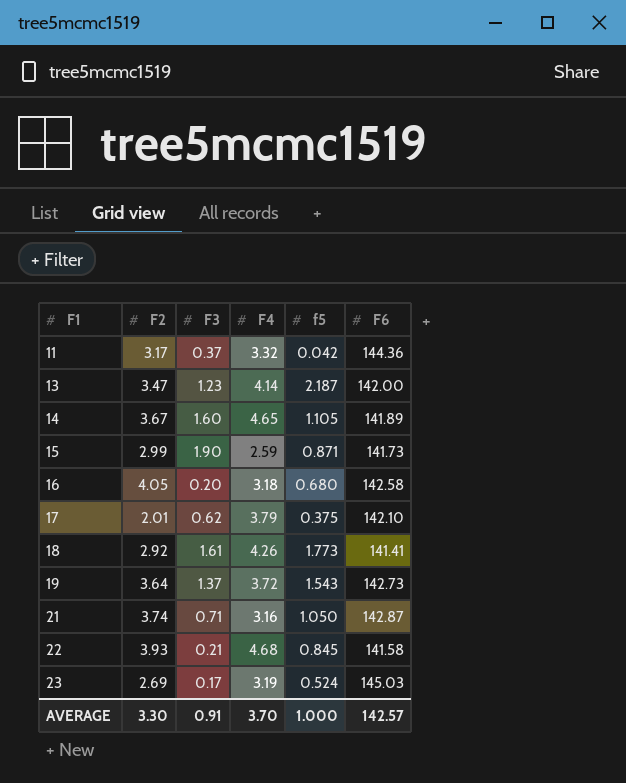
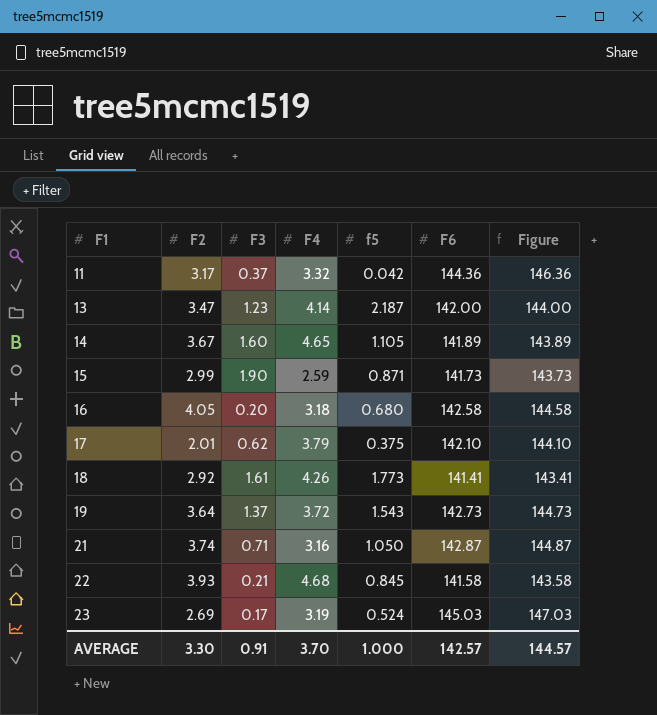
column Figure | formula: none -> [F6] + 2

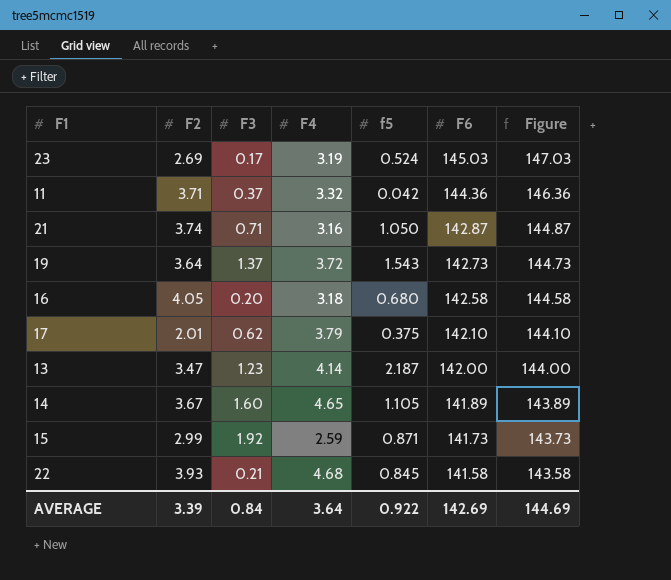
row order: F1 ascending -> F6 descending
row 18: 2.92 | 1.61 | 4.26 | 1.773 | 141.41 | 143.41 -> none
11 | F2: 3.17 -> 3.71
15 | F3: 1.90 -> 1.92
AVERAGE | F2: 3.30 -> 3.39
AVERAGE | F3: 0.91 -> 0.84
AVERAGE | F4: 3.70 -> 3.64
AVERAGE | f5: 1.000 -> 0.922
AVERAGE | F6: 142.57 -> 142.69
AVERAGE | Figure: 144.57 -> 144.69

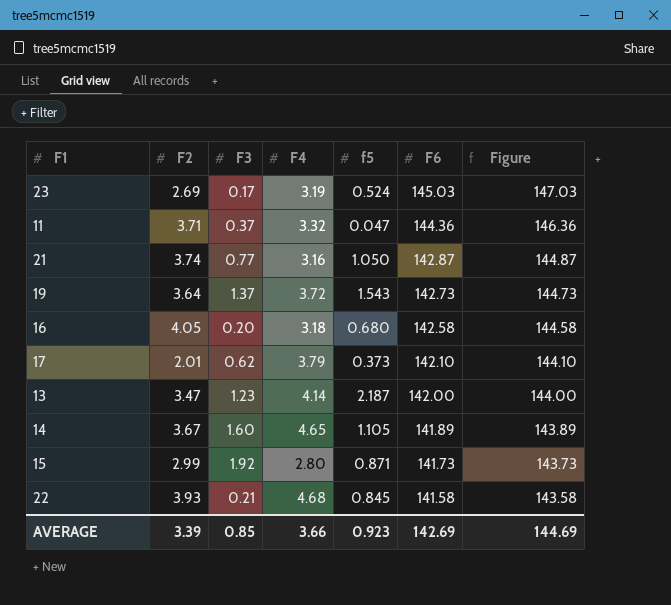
11 | f5: 0.042 -> 0.047
21 | F3: 0.71 -> 0.77
17 | f5: 0.375 -> 0.373
15 | F4: 2.59 -> 2.80
AVERAGE | F3: 0.84 -> 0.85
AVERAGE | F4: 3.64 -> 3.66
AVERAGE | f5: 0.922 -> 0.923

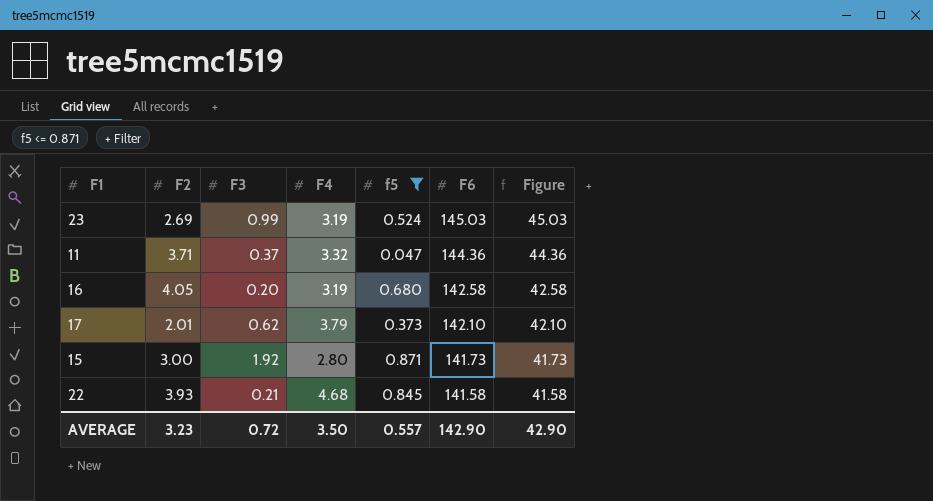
filter: none -> f5 <= 0.871
column Figure | formula: [F6] + 2 -> [F6] - 100
23 | F3: 0.17 -> 0.99
16 | F4: 3.18 -> 3.19
15 | F2: 2.99 -> 3.00
AVERAGE | F2: 3.39 -> 3.23
AVERAGE | F3: 0.85 -> 0.72
AVERAGE | F4: 3.66 -> 3.50
AVERAGE | f5: 0.923 -> 0.557
AVERAGE | F6: 142.69 -> 142.90
AVERAGE | Figure: 144.69 -> 42.90

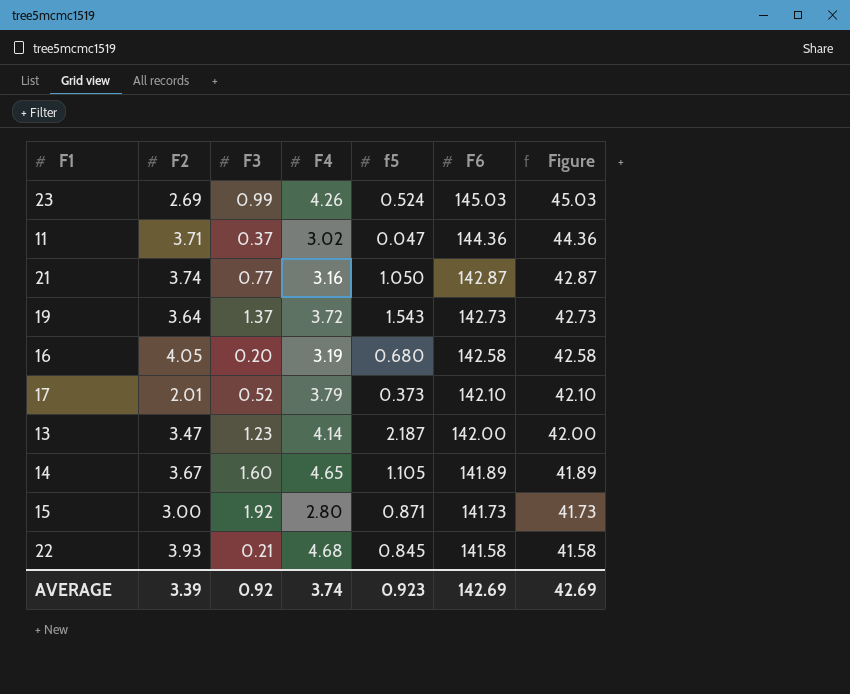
filter: f5 <= 0.871 -> none
23 | F4: 3.19 -> 4.26
11 | F4: 3.32 -> 3.02
17 | F3: 0.62 -> 0.52
AVERAGE | F2: 3.23 -> 3.39
AVERAGE | F3: 0.72 -> 0.92
AVERAGE | F4: 3.50 -> 3.74
AVERAGE | f5: 0.557 -> 0.923
AVERAGE | F6: 142.90 -> 142.69
AVERAGE | Figure: 42.90 -> 42.69

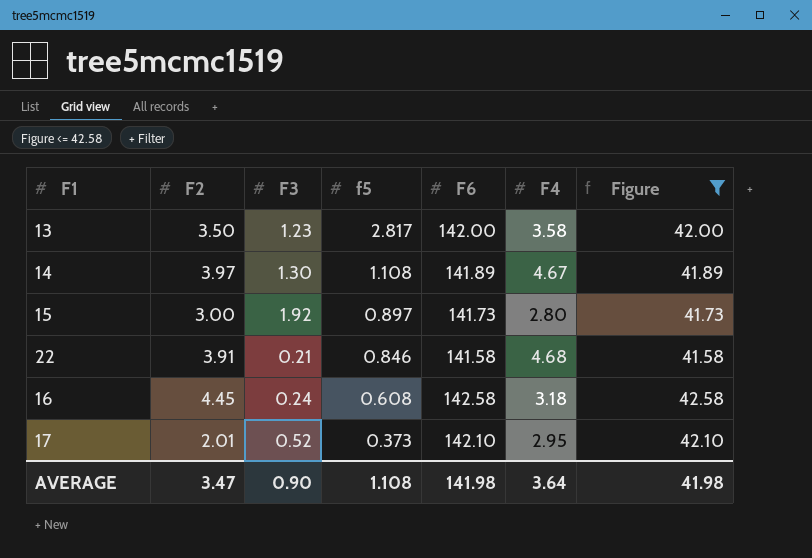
filter: none -> Figure <= 42.58
row order: F6 descending -> f5 descending
column F4 | position: 4 -> 6
13 | F2: 3.47 -> 3.50
13 | f5: 2.187 -> 2.817
13 | F4: 4.14 -> 3.58
14 | F2: 3.67 -> 3.97
14 | F3: 1.60 -> 1.30
14 | f5: 1.105 -> 1.108
14 | F4: 4.65 -> 4.67
15 | f5: 0.871 -> 0.897
22 | F2: 3.93 -> 3.91
22 | f5: 0.845 -> 0.846
16 | F2: 4.05 -> 4.45
16 | F3: 0.20 -> 0.24
16 | f5: 0.680 -> 0.608
16 | F4: 3.19 -> 3.18
17 | F4: 3.79 -> 2.95
AVERAGE | F2: 3.39 -> 3.47
AVERAGE | F3: 0.92 -> 0.90
AVERAGE | f5: 0.923 -> 1.108
AVERAGE | F6: 142.69 -> 141.98
AVERAGE | F4: 3.74 -> 3.64
AVERAGE | Figure: 42.69 -> 41.98

